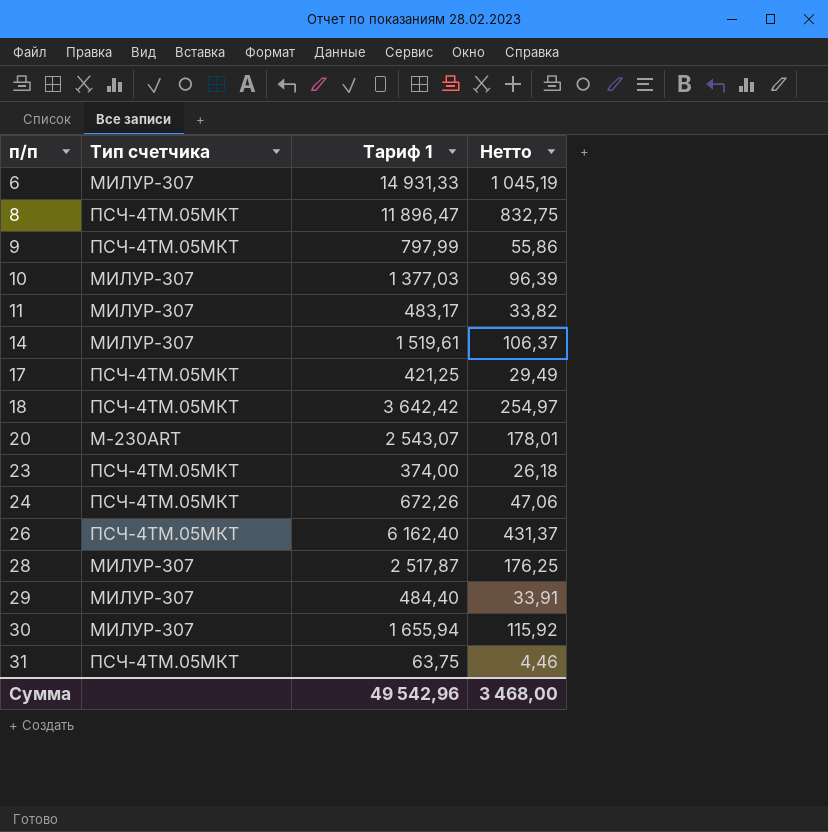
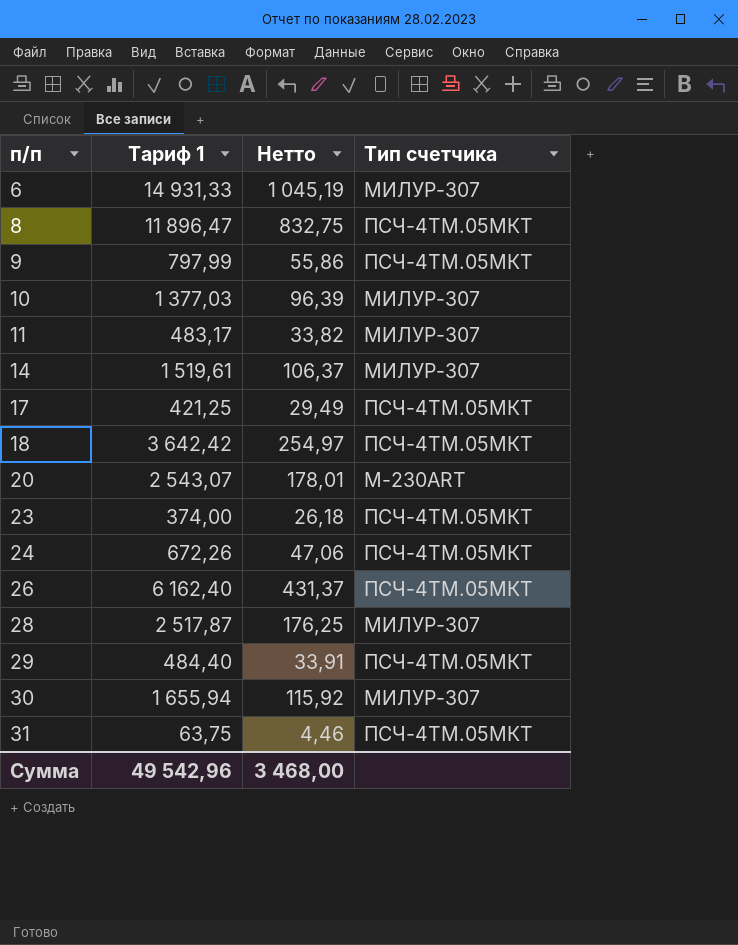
column Тип счетчика | position: 2 -> 4
29 | Тип счетчика: МИЛУР-307 -> ПСЧ-4ТМ.05МКТ

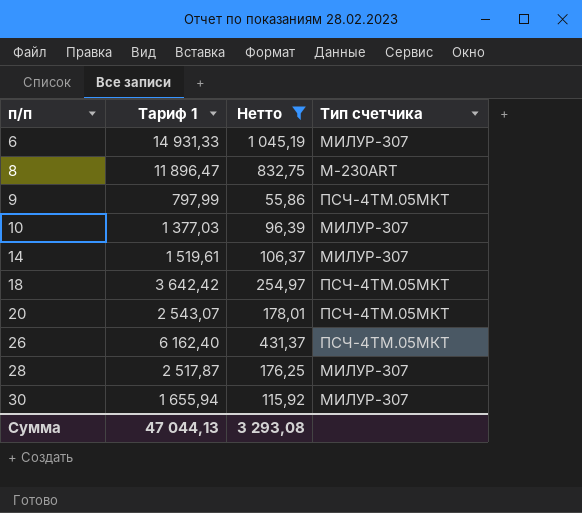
filter: none -> Нетто >= 55,86
8 | Тип счетчика: ПСЧ-4ТМ.05МКТ -> M-230ART
20 | Тип счетчика: M-230ART -> ПСЧ-4ТМ.05МКТ
Сумма | Тариф 1: 49 542,96 -> 47 044,13
Сумма | Нетто: 3 468,00 -> 3 293,08

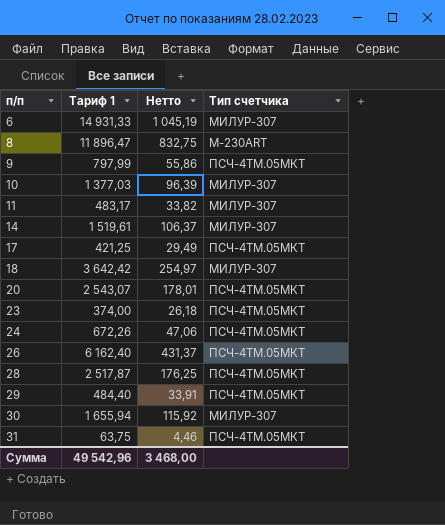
filter: Нетто >= 55,86 -> none
18 | Тип счетчика: ПСЧ-4ТМ.05МКТ -> МИЛУР-307
28 | Тип счетчика: МИЛУР-307 -> ПСЧ-4ТМ.05МКТ
Сумма | Тариф 1: 47 044,13 -> 49 542,96
Сумма | Нетто: 3 293,08 -> 3 468,00

